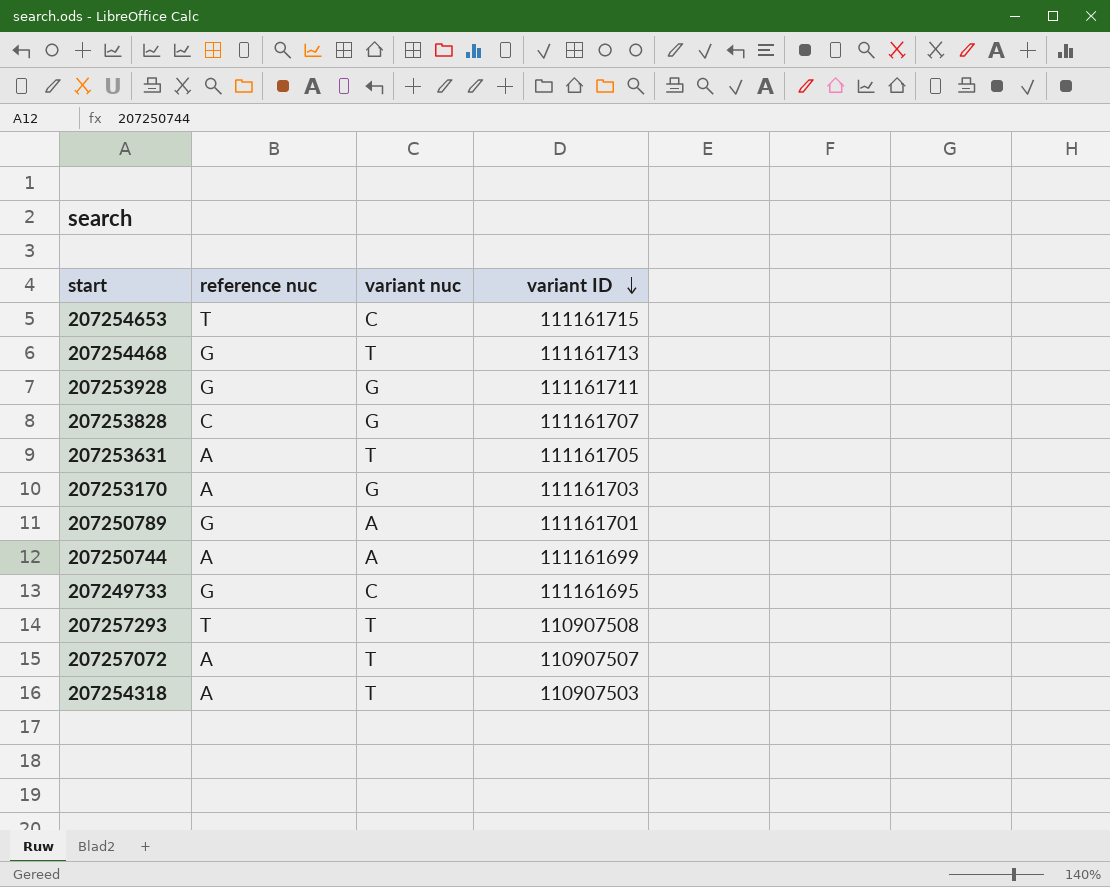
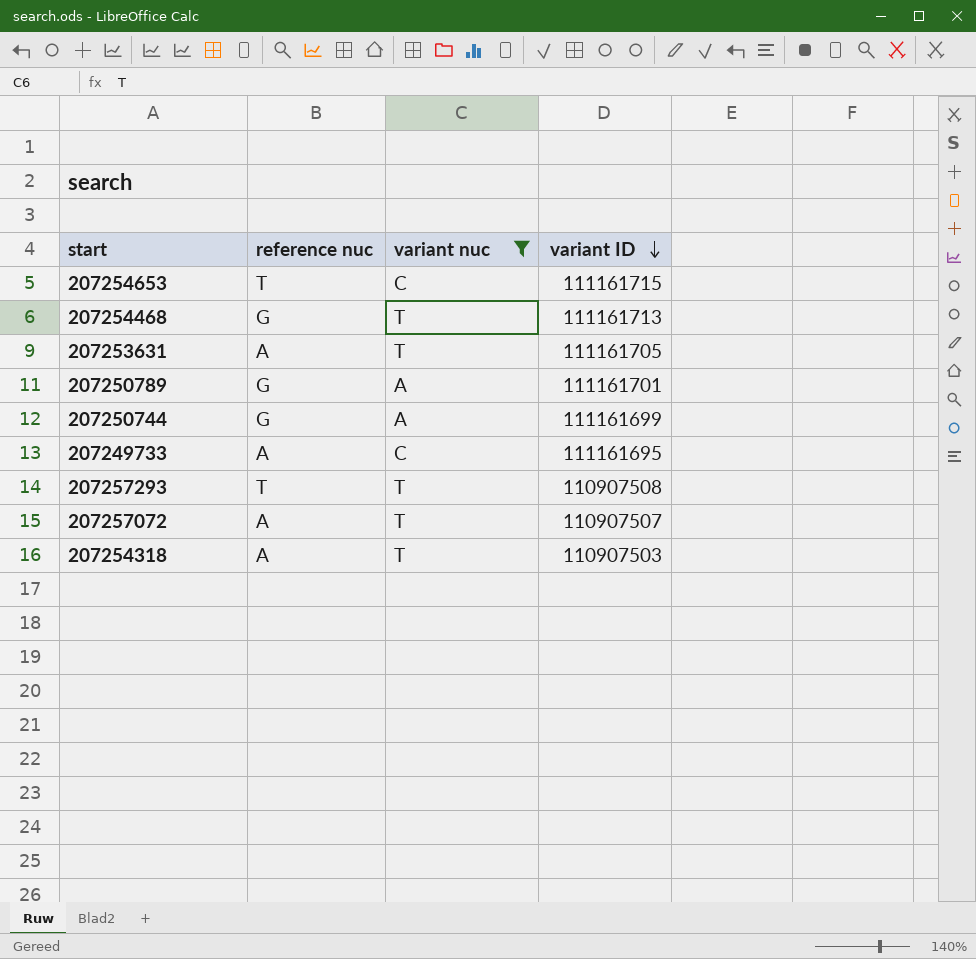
filter: none -> variant nuc != G
207250744 | reference nuc: A -> G
207249733 | reference nuc: G -> A

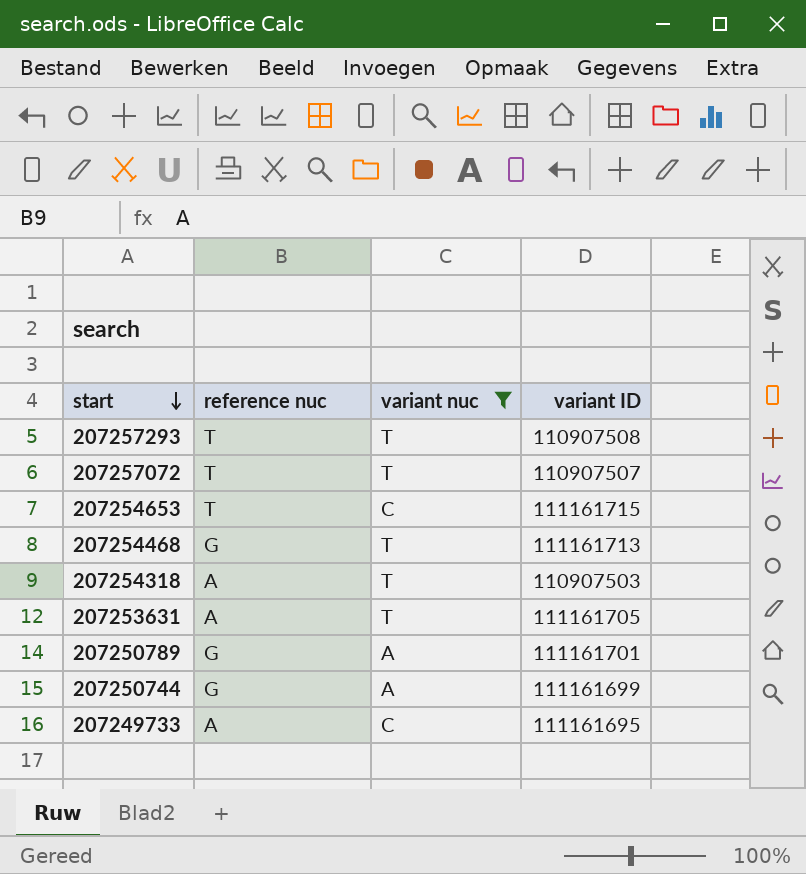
row order: variant ID descending -> start descending
207257072 | reference nuc: A -> T

